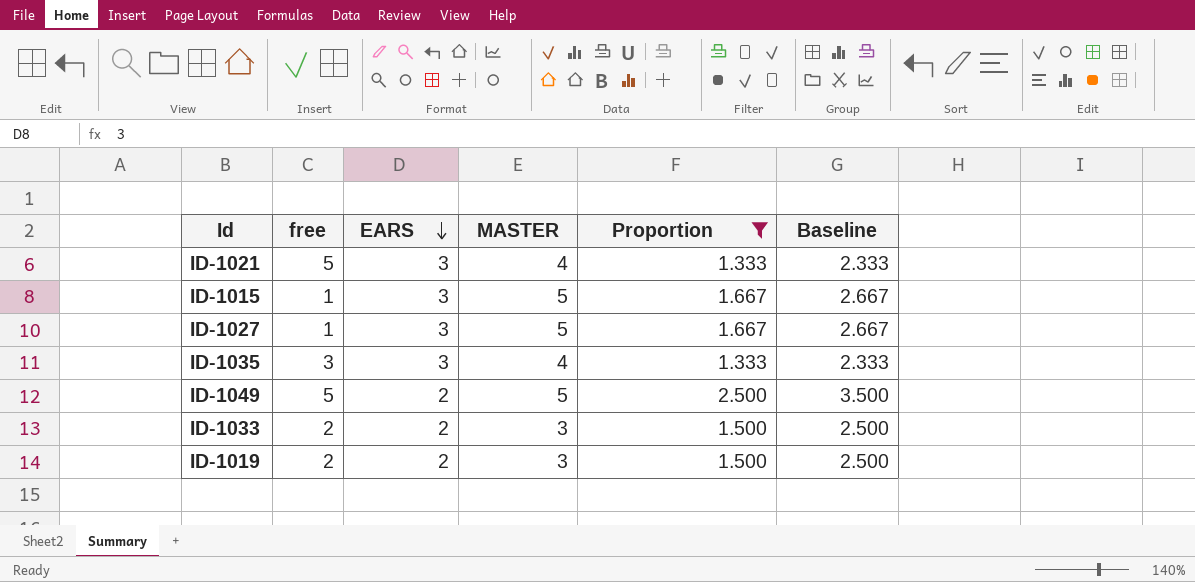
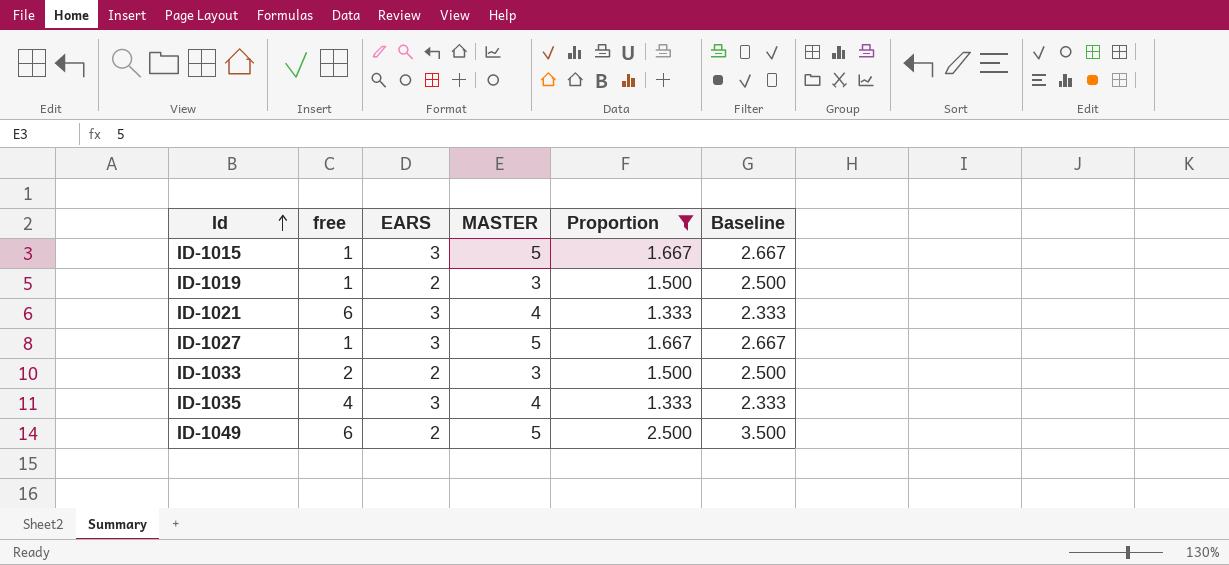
row order: EARS descending -> Id ascending
ID-1019 | free: 2 -> 1
ID-1021 | free: 5 -> 6
ID-1035 | free: 3 -> 4
ID-1049 | free: 5 -> 6

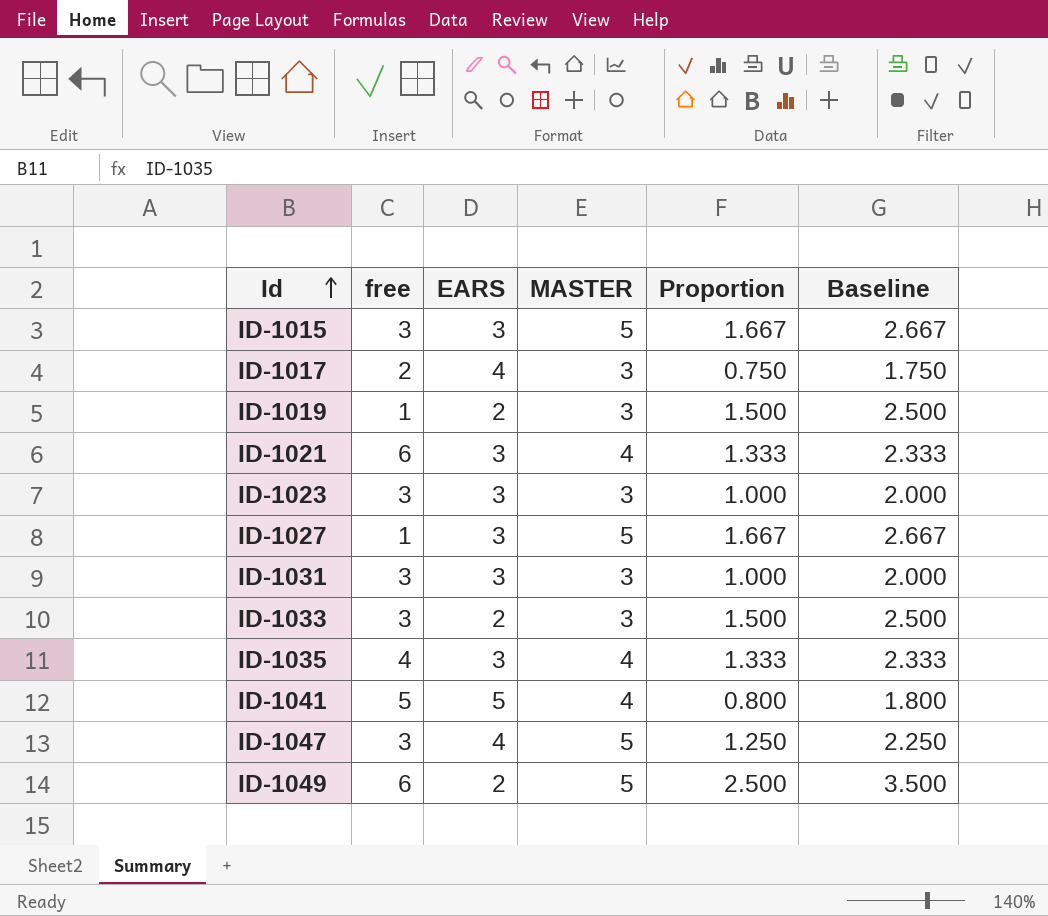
filter: Proportion >= 1.333 -> none
ID-1015 | free: 1 -> 3
ID-1033 | free: 2 -> 3

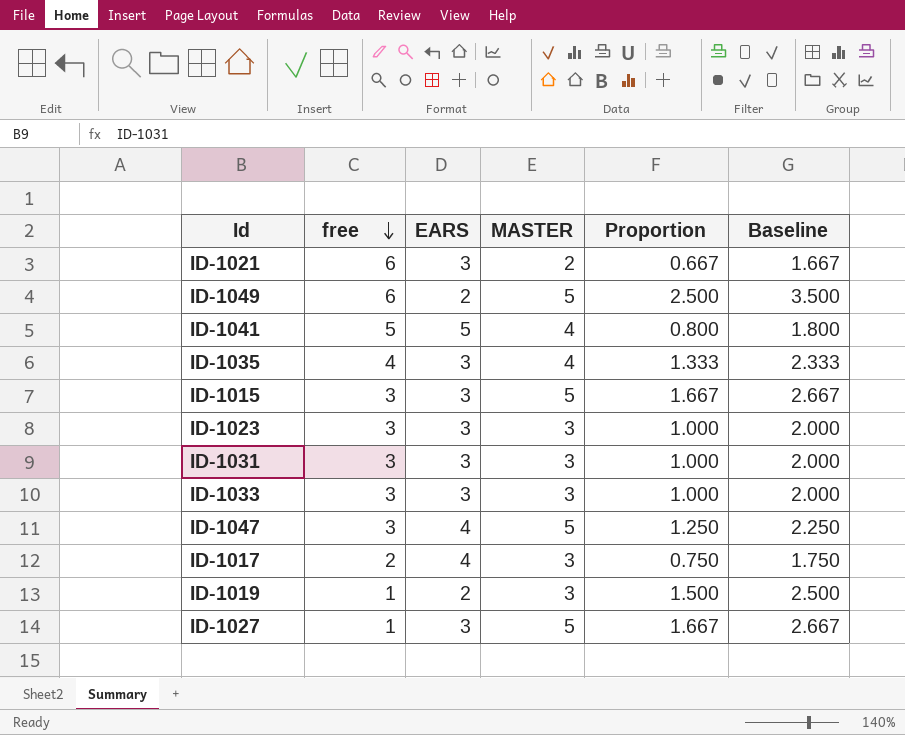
row order: Id ascending -> free descending
ID-1021 | MASTER: 4 -> 2
ID-1021 | Proportion: 1.333 -> 0.667
ID-1021 | Baseline: 2.333 -> 1.667
ID-1033 | EARS: 2 -> 3
ID-1033 | Proportion: 1.500 -> 1.000
ID-1033 | Baseline: 2.500 -> 2.000

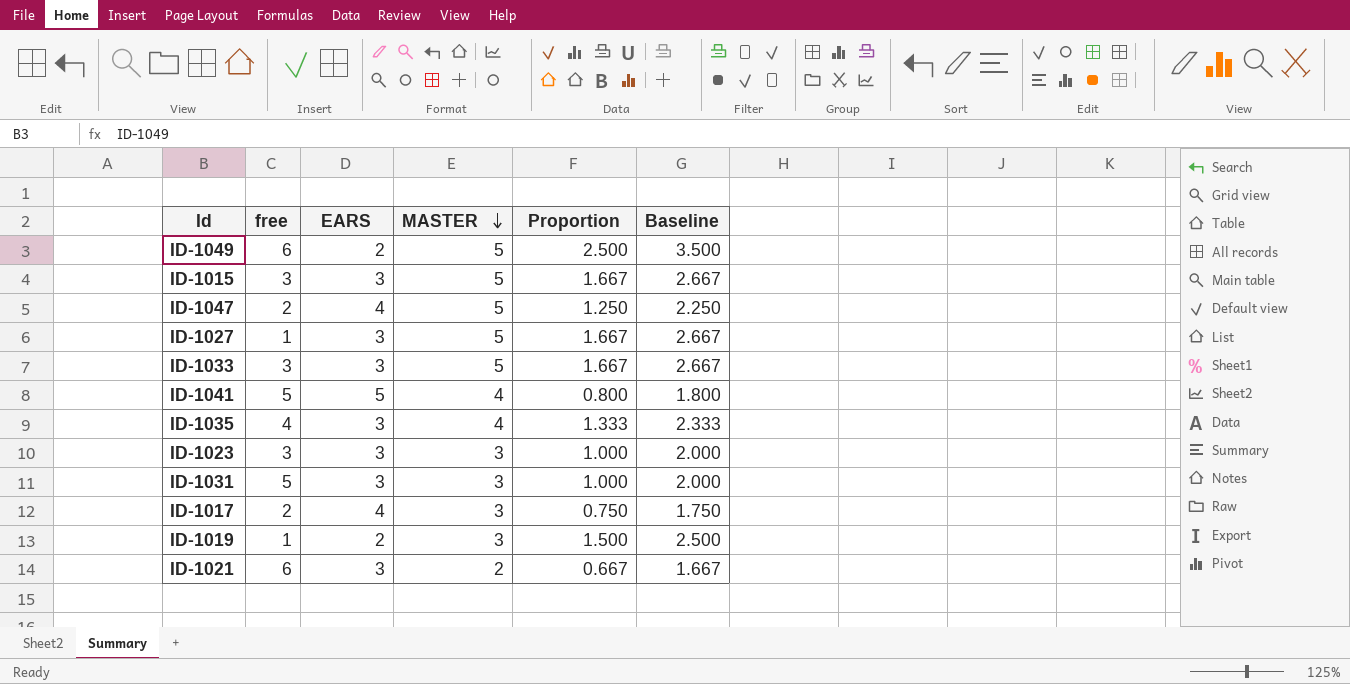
row order: free descending -> MASTER descending
ID-1047 | free: 3 -> 2
ID-1033 | MASTER: 3 -> 5
ID-1033 | Proportion: 1.000 -> 1.667
ID-1033 | Baseline: 2.000 -> 2.667
ID-1031 | free: 3 -> 5

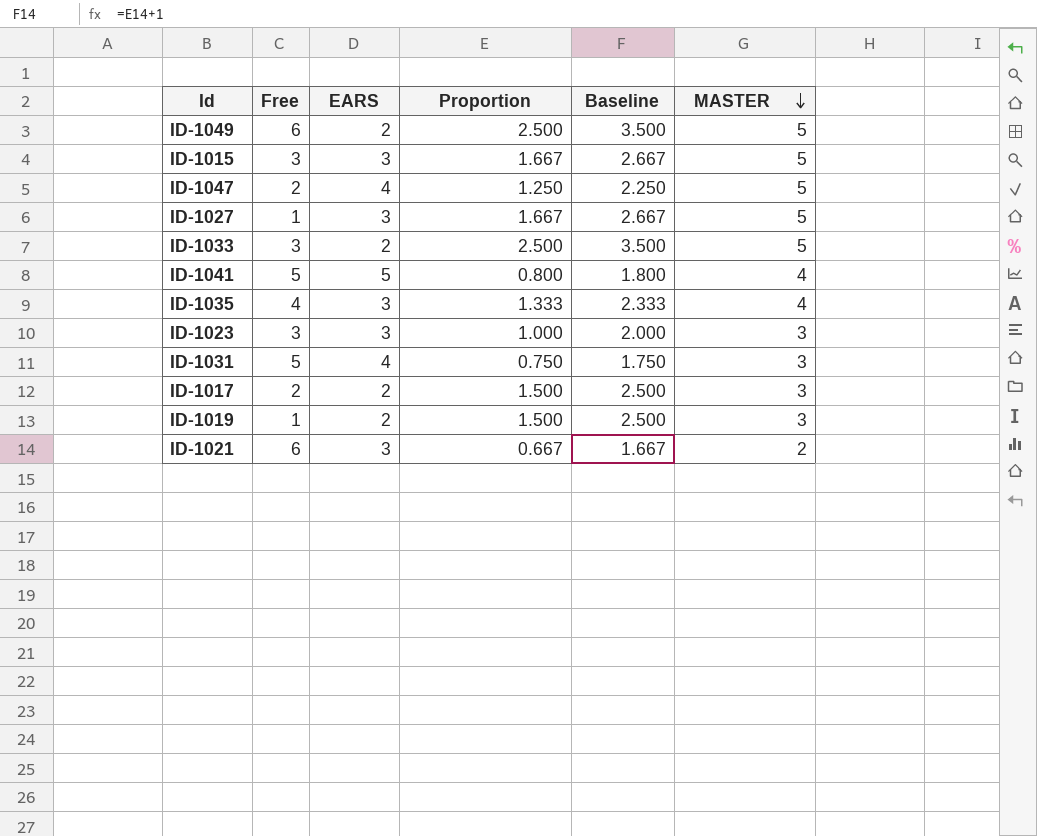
column name: free -> Free
column MASTER | position: 4 -> 6
ID-1033 | EARS: 3 -> 2
ID-1033 | Proportion: 1.667 -> 2.500
ID-1033 | Baseline: 2.667 -> 3.500
ID-1031 | EARS: 3 -> 4
ID-1031 | Proportion: 1.000 -> 0.750
ID-1031 | Baseline: 2.000 -> 1.750
ID-1017 | EARS: 4 -> 2
ID-1017 | Proportion: 0.750 -> 1.500
ID-1017 | Baseline: 1.750 -> 2.500

